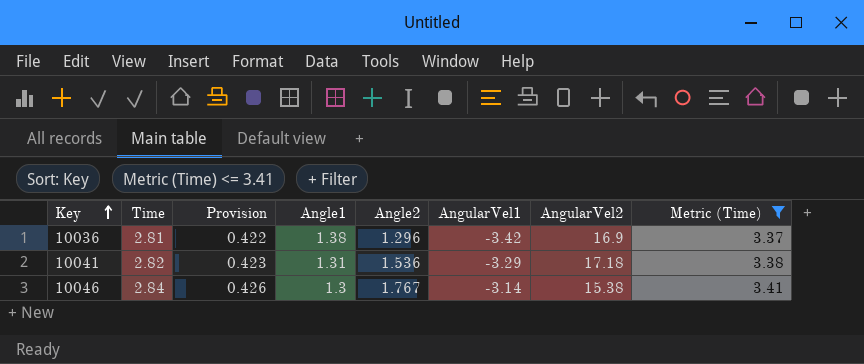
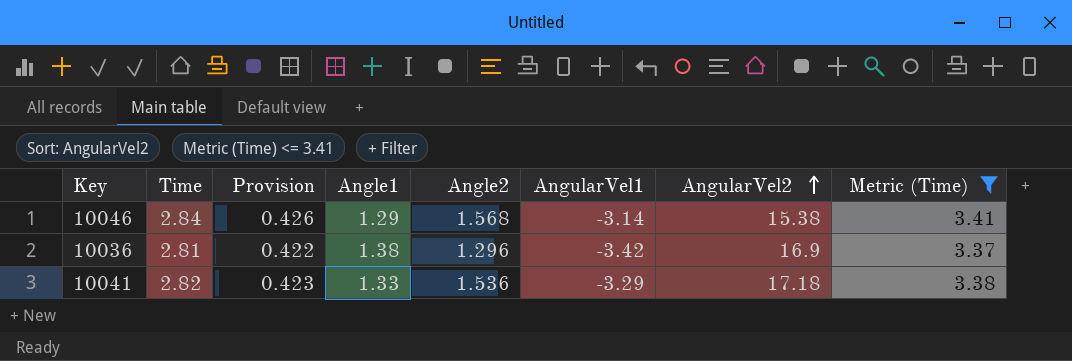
row order: Key ascending -> AngularVel2 ascending
10046 | Angle1: 1.3 -> 1.29
10046 | Angle2: 1.767 -> 1.568
10041 | Angle1: 1.31 -> 1.33

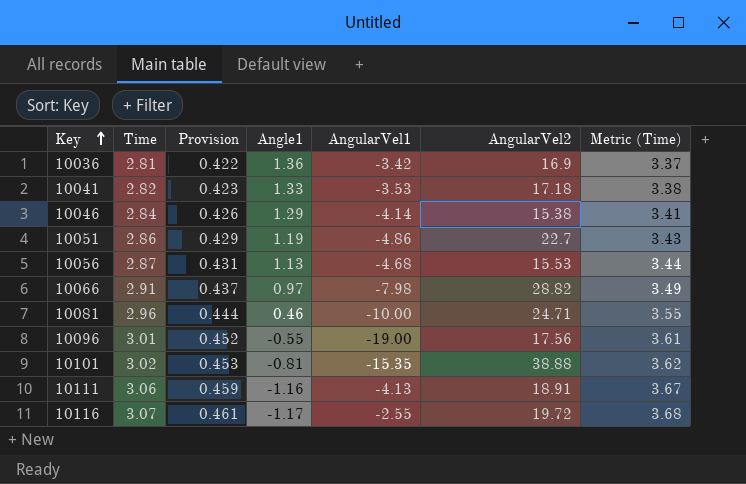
filter: Metric (Time) <= 3.41 -> none
row order: AngularVel2 ascending -> Key ascending
column Angle2 | position: 5 -> none
10036 | Angle1: 1.38 -> 1.36
10041 | AngularVel1: -3.29 -> -3.53
10046 | AngularVel1: -3.14 -> -4.14

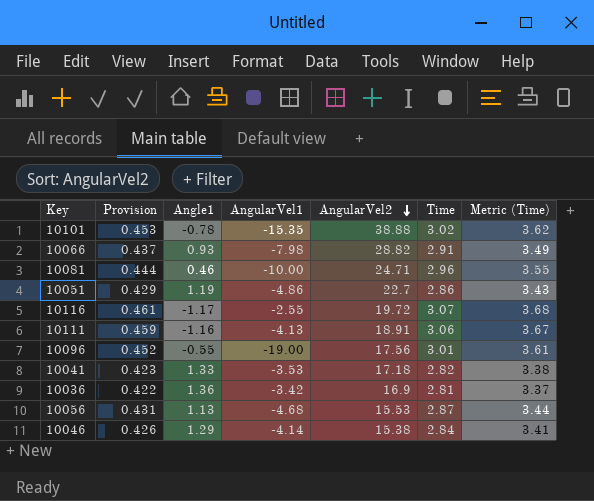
row order: Key ascending -> AngularVel2 descending
column Time | position: 2 -> 6
10101 | Angle1: -0.81 -> -0.78
10066 | Angle1: 0.97 -> 0.93

